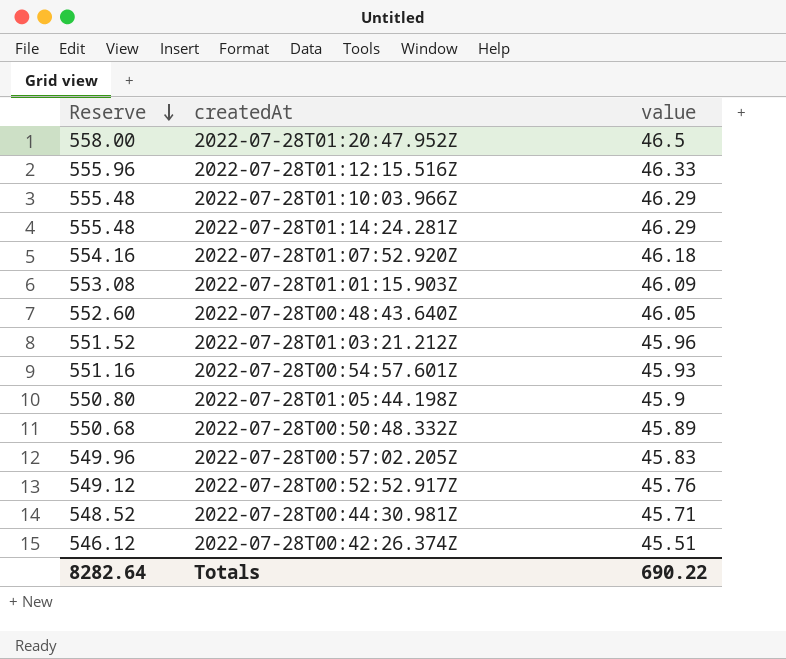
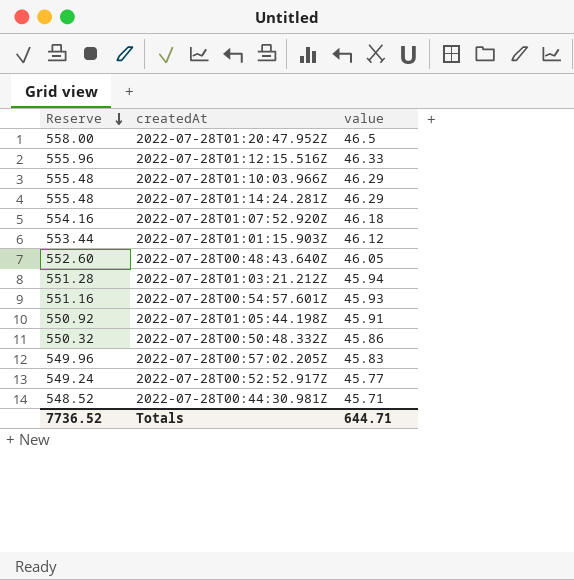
row 2022-07-28T00:42:26.374Z: 546.12 | 45.51 -> none
2022-07-28T01:01:15.903Z | Reserve: 553.08 -> 553.44
2022-07-28T01:01:15.903Z | value: 46.09 -> 46.12
2022-07-28T01:03:21.212Z | Reserve: 551.52 -> 551.28
2022-07-28T01:03:21.212Z | value: 45.96 -> 45.94
2022-07-28T01:05:44.198Z | Reserve: 550.80 -> 550.92
2022-07-28T01:05:44.198Z | value: 45.9 -> 45.91
2022-07-28T00:50:48.332Z | Reserve: 550.68 -> 550.32
2022-07-28T00:50:48.332Z | value: 45.89 -> 45.86
2022-07-28T00:52:52.917Z | Reserve: 549.12 -> 549.24
2022-07-28T00:52:52.917Z | value: 45.76 -> 45.77
Totals | Reserve: 8282.64 -> 7736.52
Totals | value: 690.22 -> 644.71

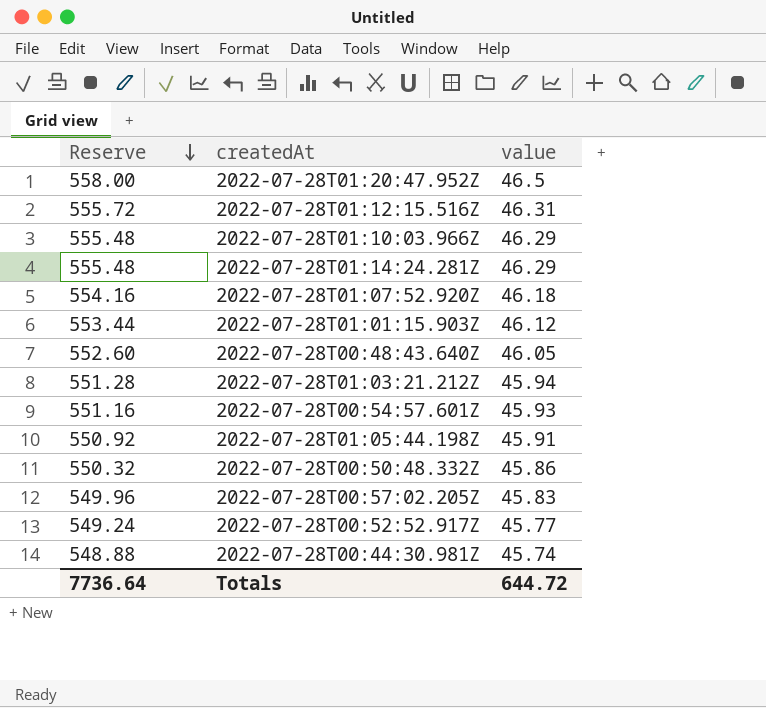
2022-07-28T01:12:15.516Z | Reserve: 555.96 -> 555.72
2022-07-28T01:12:15.516Z | value: 46.33 -> 46.31
2022-07-28T00:44:30.981Z | Reserve: 548.52 -> 548.88
2022-07-28T00:44:30.981Z | value: 45.71 -> 45.74
Totals | Reserve: 7736.52 -> 7736.64
Totals | value: 644.71 -> 644.72

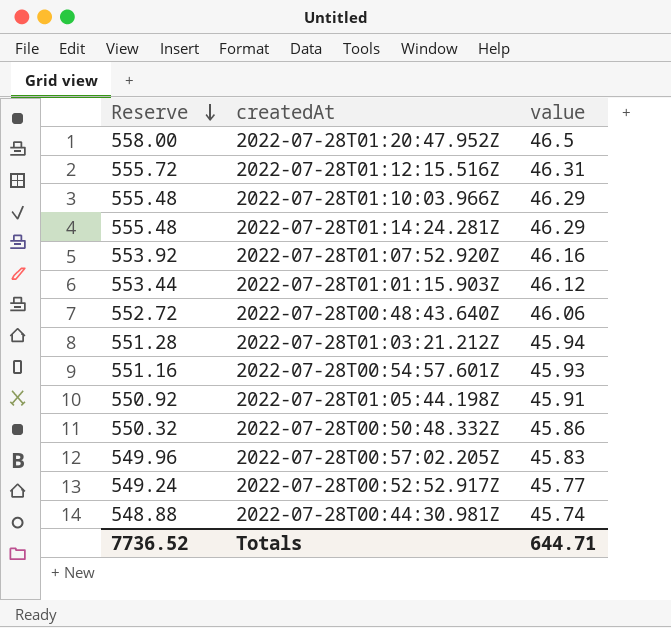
2022-07-28T01:07:52.920Z | Reserve: 554.16 -> 553.92
2022-07-28T01:07:52.920Z | value: 46.18 -> 46.16
2022-07-28T00:48:43.640Z | Reserve: 552.60 -> 552.72
2022-07-28T00:48:43.640Z | value: 46.05 -> 46.06
Totals | Reserve: 7736.64 -> 7736.52
Totals | value: 644.72 -> 644.71

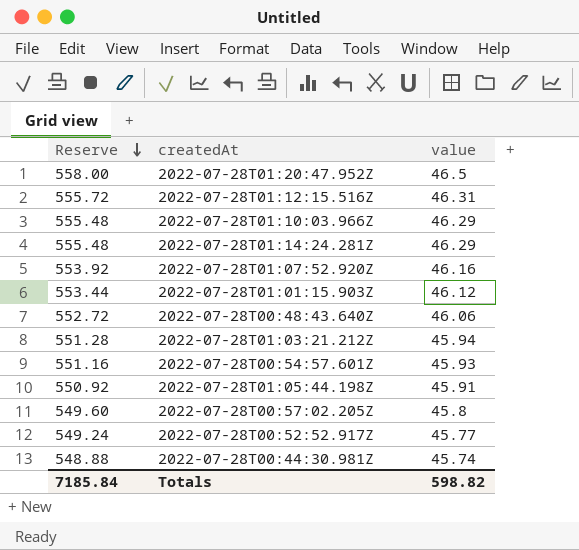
row 2022-07-28T00:50:48.332Z: 550.32 | 45.86 -> none
2022-07-28T00:57:02.205Z | Reserve: 549.96 -> 549.60
2022-07-28T00:57:02.205Z | value: 45.83 -> 45.8
Totals | Reserve: 7736.52 -> 7185.84
Totals | value: 644.71 -> 598.82

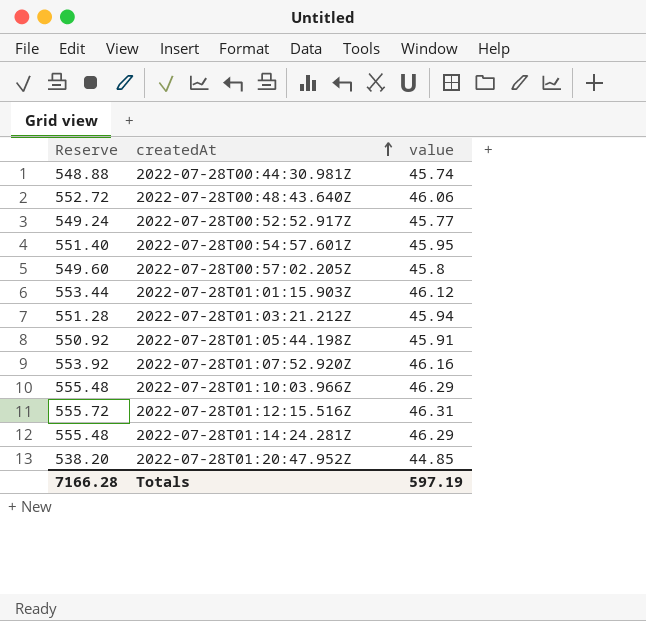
row order: Reserve descending -> createdAt ascending
2022-07-28T00:54:57.601Z | Reserve: 551.16 -> 551.40
2022-07-28T00:54:57.601Z | value: 45.93 -> 45.95
2022-07-28T01:20:47.952Z | Reserve: 558.00 -> 538.20
2022-07-28T01:20:47.952Z | value: 46.5 -> 44.85
Totals | Reserve: 7185.84 -> 7166.28
Totals | value: 598.82 -> 597.19

